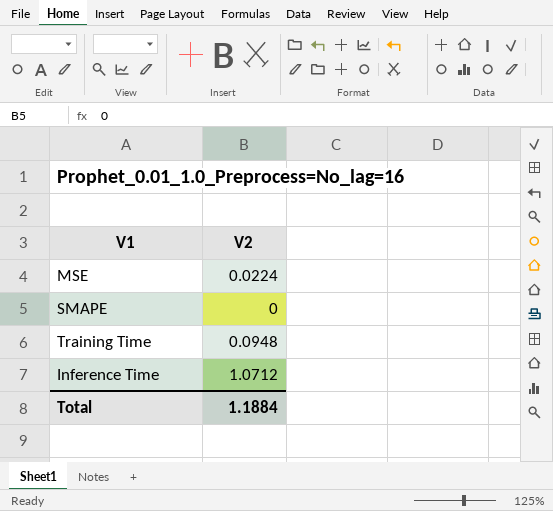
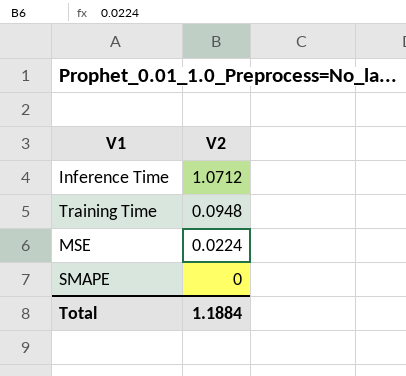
row order: none -> V2 descending

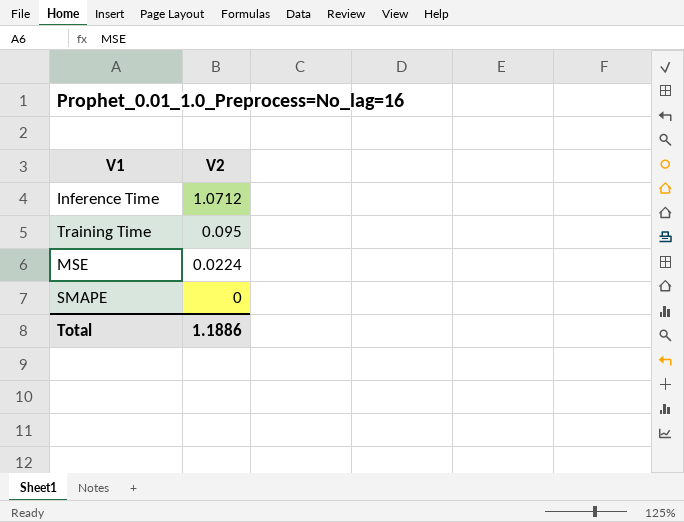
Training Time | V2: 0.0948 -> 0.095
Total | V2: 1.1884 -> 1.1886

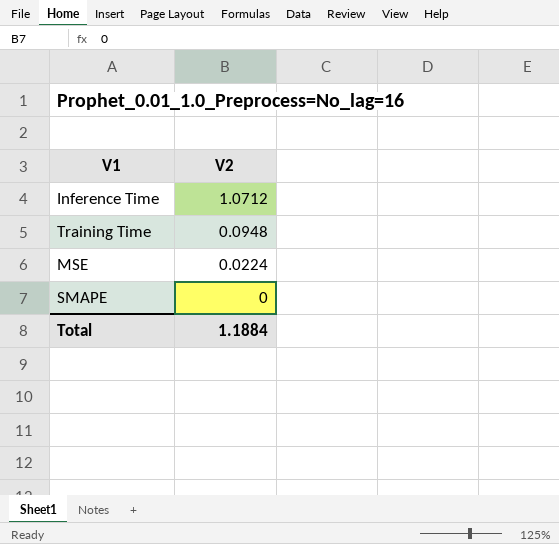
Training Time | V2: 0.095 -> 0.0948
Total | V2: 1.1886 -> 1.1884

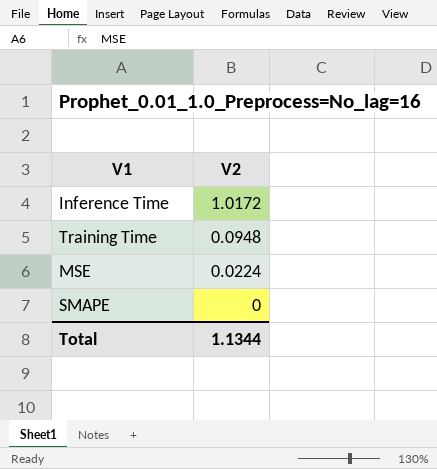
Inference Time | V2: 1.0712 -> 1.0172
Total | V2: 1.1884 -> 1.1344

